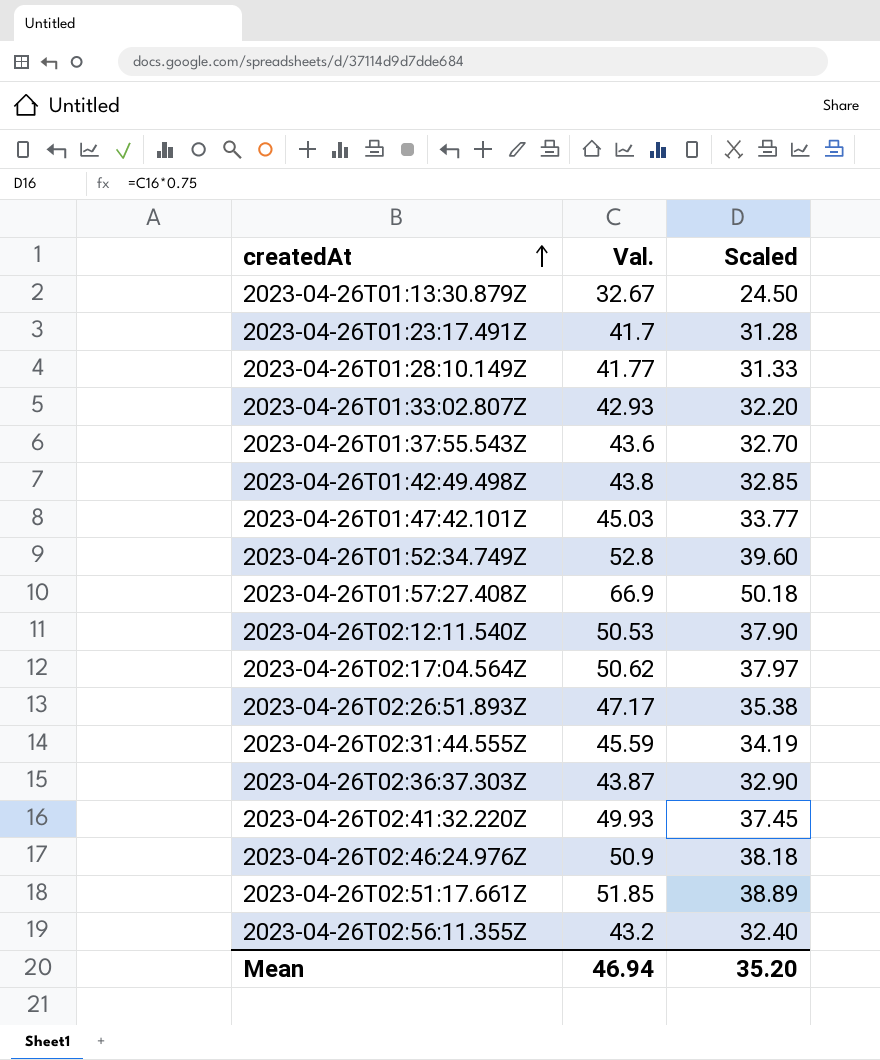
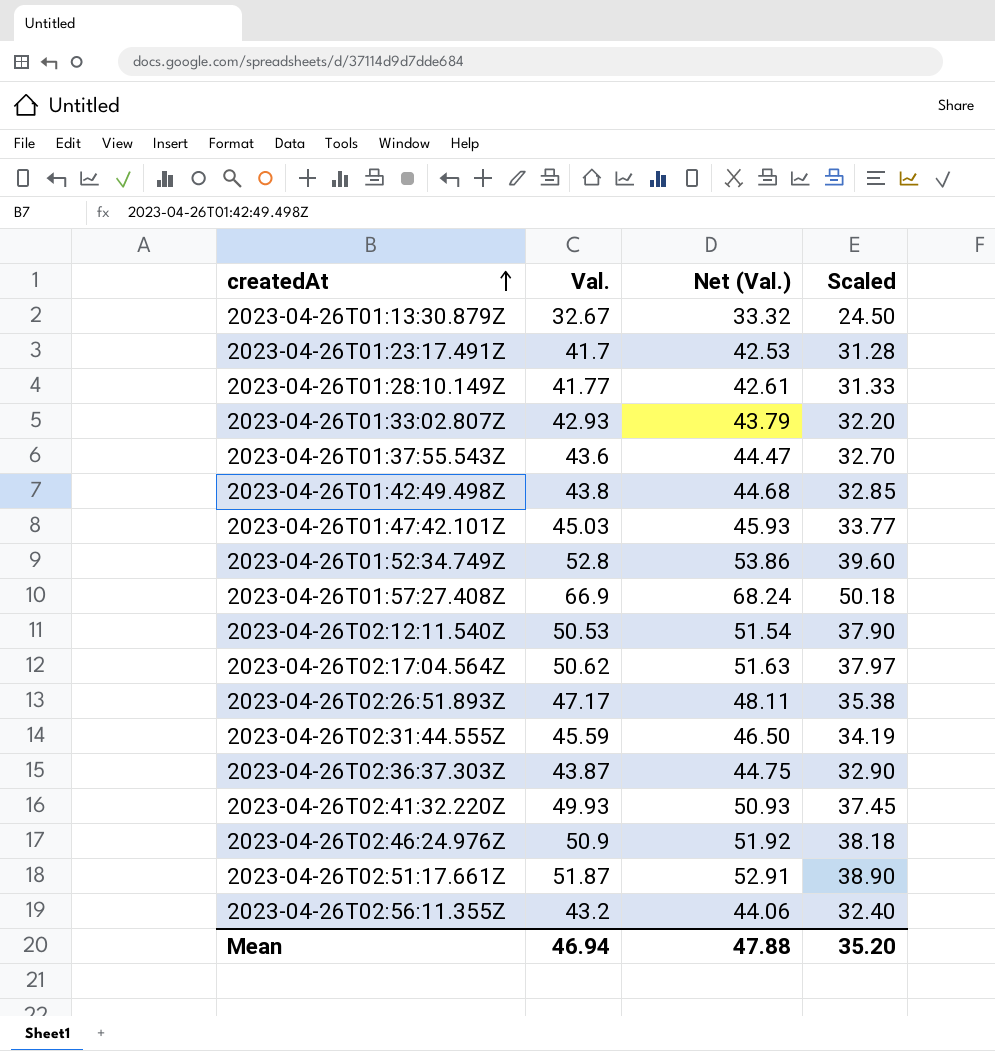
column Net (Val.) | formula: none -> [Val.] * 1.02
2023-04-26T02:51:17.661Z | Val.: 51.85 -> 51.87
2023-04-26T02:51:17.661Z | Scaled: 38.89 -> 38.90

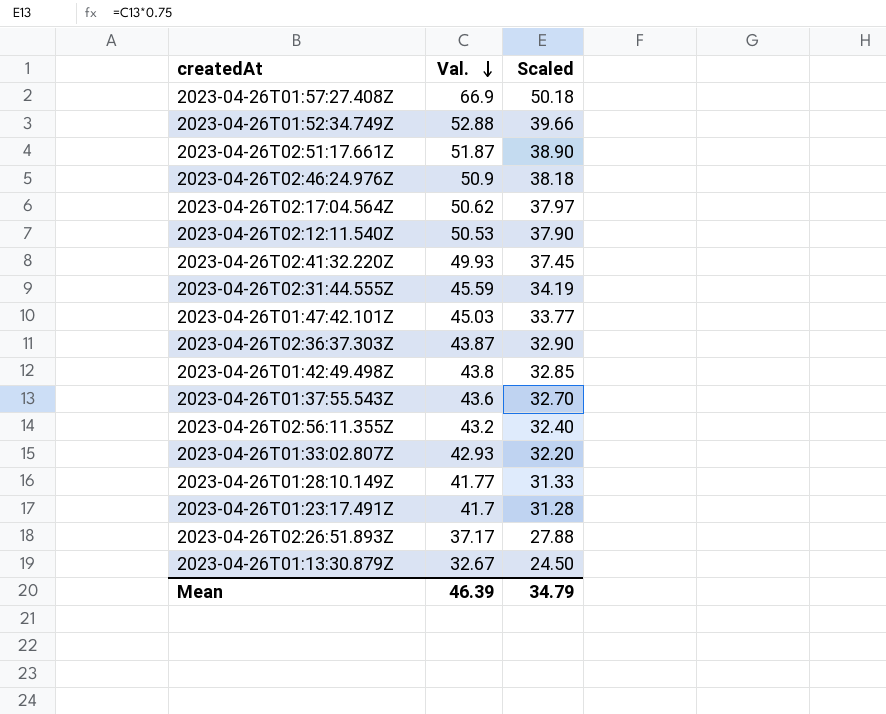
row order: createdAt ascending -> Val. descending
column Net (Val.) | formula: [Val.] * 1.02 -> none
2023-04-26T01:52:34.749Z | Val.: 52.8 -> 52.88
2023-04-26T01:52:34.749Z | Scaled: 39.60 -> 39.66
2023-04-26T02:26:51.893Z | Val.: 47.17 -> 37.17
2023-04-26T02:26:51.893Z | Scaled: 35.38 -> 27.88
Mean | Val.: 46.94 -> 46.39
Mean | Scaled: 35.20 -> 34.79

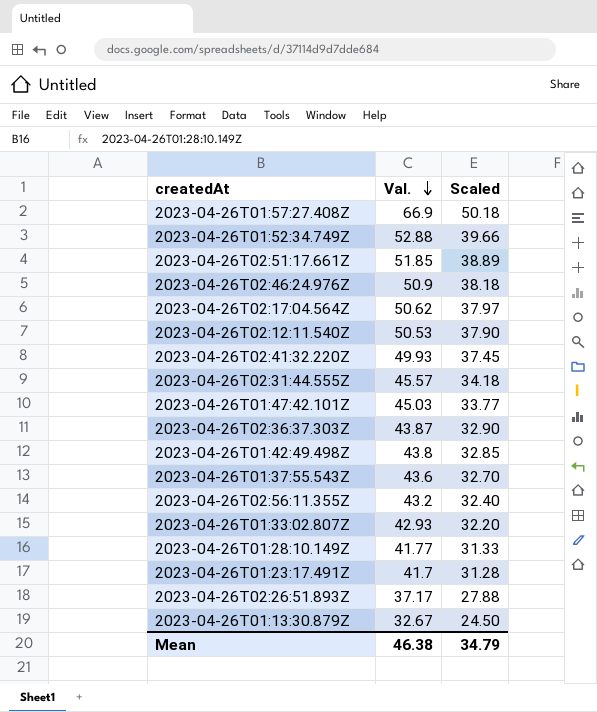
2023-04-26T02:51:17.661Z | Val.: 51.87 -> 51.85
2023-04-26T02:51:17.661Z | Scaled: 38.90 -> 38.89
2023-04-26T02:31:44.555Z | Val.: 45.59 -> 45.57
2023-04-26T02:31:44.555Z | Scaled: 34.19 -> 34.18
Mean | Val.: 46.39 -> 46.38

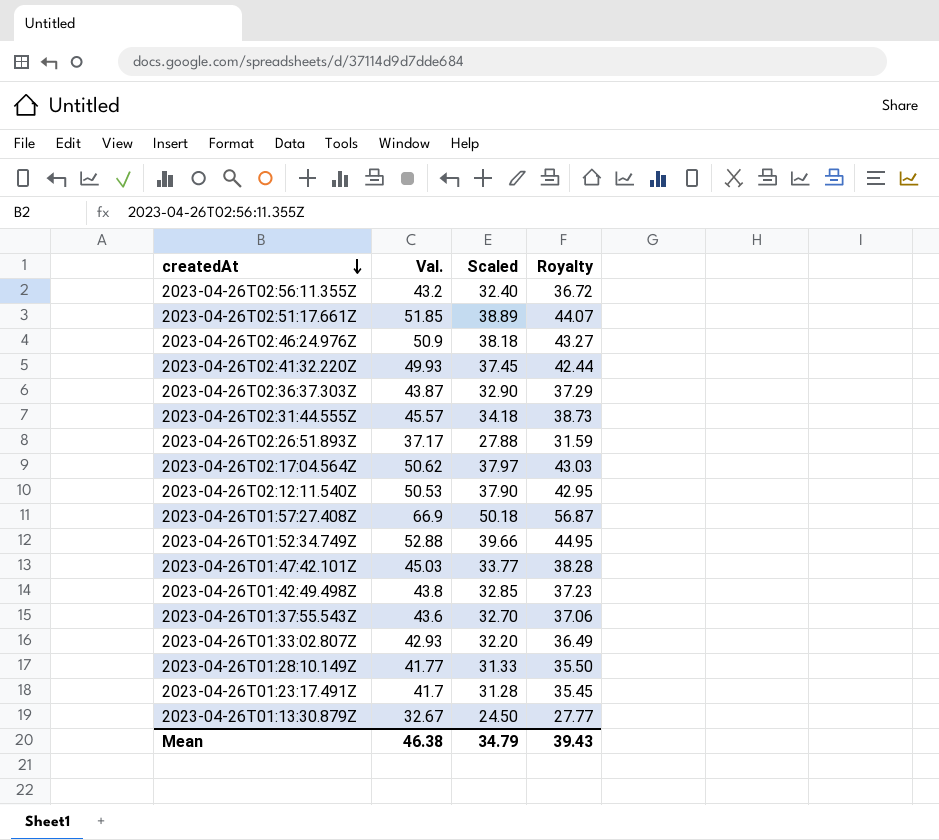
row order: Val. descending -> createdAt descending
column Royalty | formula: none -> [Val.] * 0.85

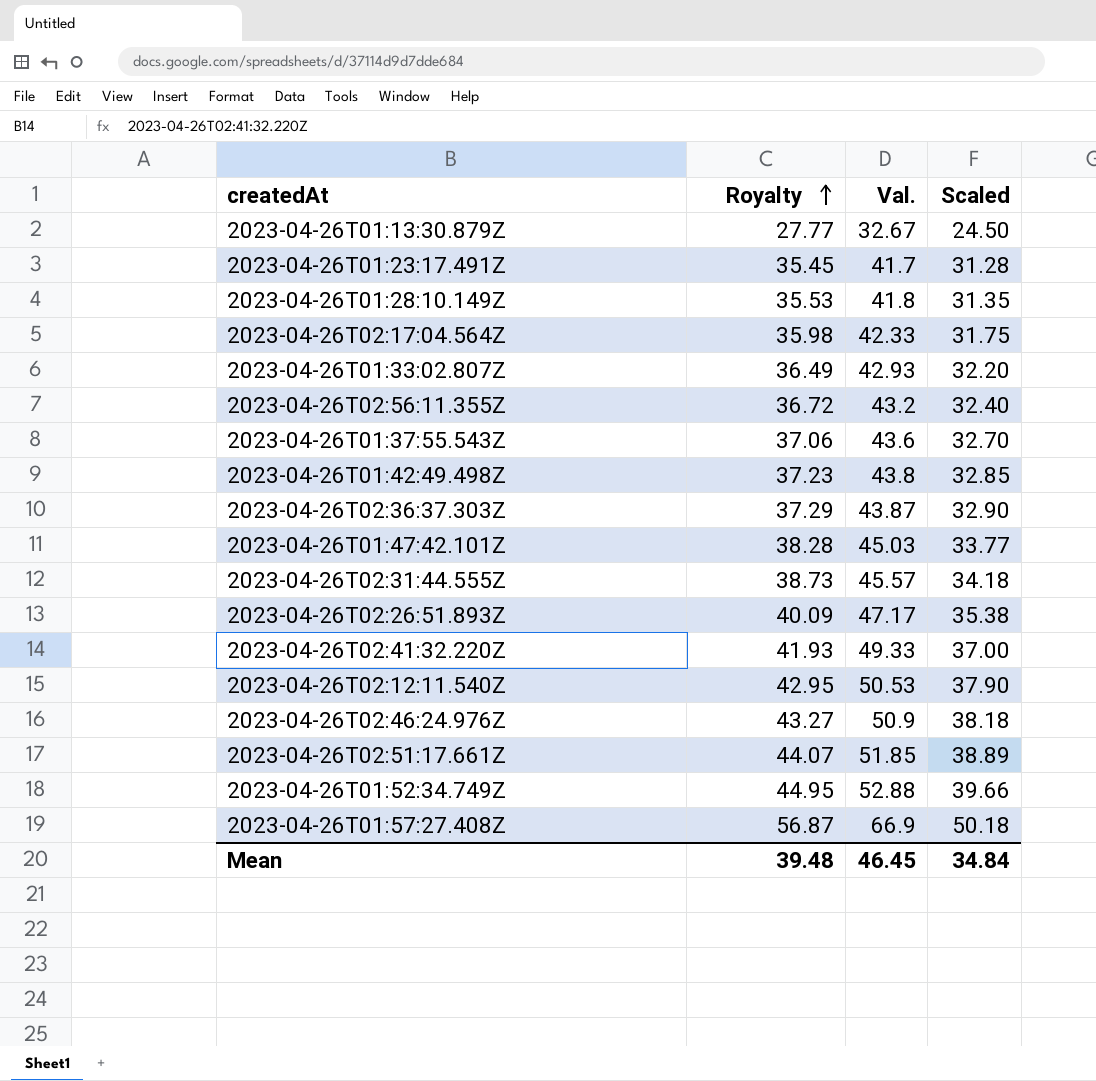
row order: createdAt descending -> Royalty ascending
column Royalty | position: 4 -> 2
2023-04-26T01:28:10.149Z | Royalty: 35.50 -> 35.53
2023-04-26T01:28:10.149Z | Val.: 41.77 -> 41.8
2023-04-26T01:28:10.149Z | Scaled: 31.33 -> 31.35
2023-04-26T02:17:04.564Z | Royalty: 43.03 -> 35.98
2023-04-26T02:17:04.564Z | Val.: 50.62 -> 42.33
2023-04-26T02:17:04.564Z | Scaled: 37.97 -> 31.75
2023-04-26T02:26:51.893Z | Royalty: 31.59 -> 40.09
2023-04-26T02:26:51.893Z | Val.: 37.17 -> 47.17
2023-04-26T02:26:51.893Z | Scaled: 27.88 -> 35.38
2023-04-26T02:41:32.220Z | Royalty: 42.44 -> 41.93
2023-04-26T02:41:32.220Z | Val.: 49.93 -> 49.33
2023-04-26T02:41:32.220Z | Scaled: 37.45 -> 37.00
Mean | Royalty: 39.43 -> 39.48
Mean | Val.: 46.38 -> 46.45
Mean | Scaled: 34.79 -> 34.84

